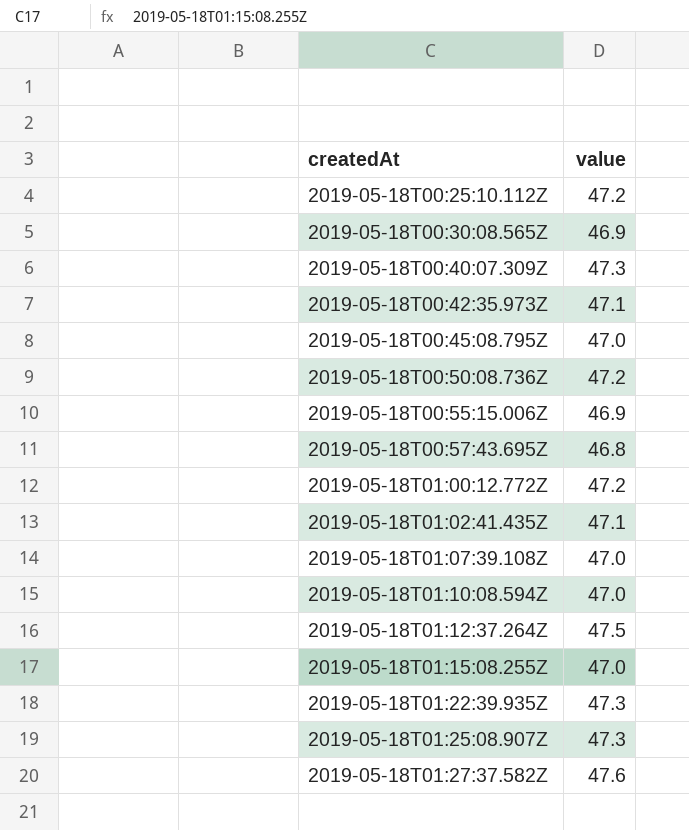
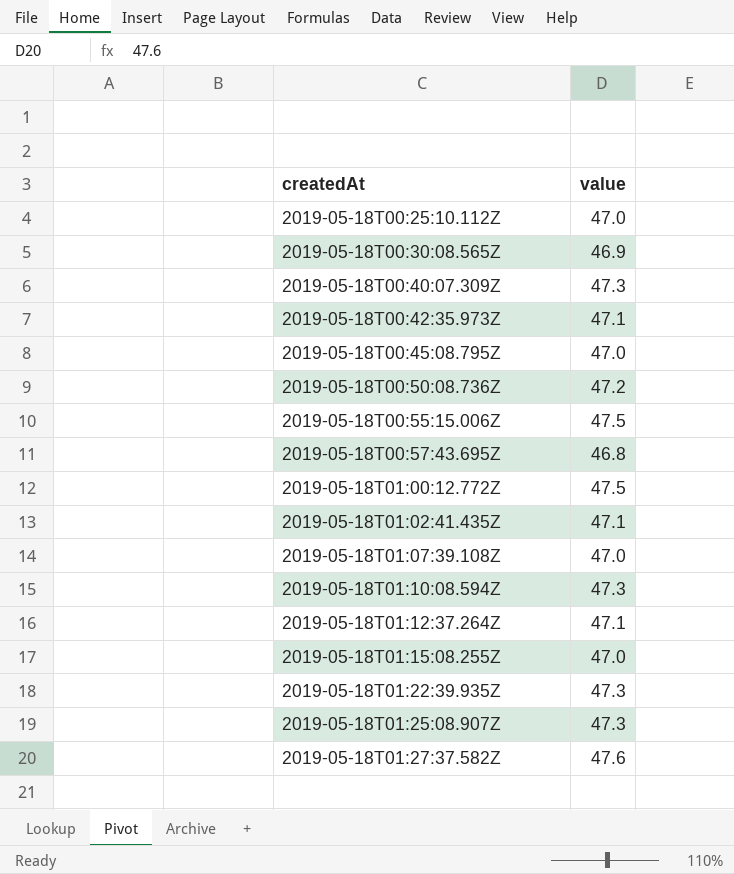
2019-05-18T00:25:10.112Z | value: 47.2 -> 47.0
2019-05-18T00:55:15.006Z | value: 46.9 -> 47.5
2019-05-18T01:00:12.772Z | value: 47.2 -> 47.5
2019-05-18T01:10:08.594Z | value: 47.0 -> 47.3
2019-05-18T01:12:37.264Z | value: 47.5 -> 47.1

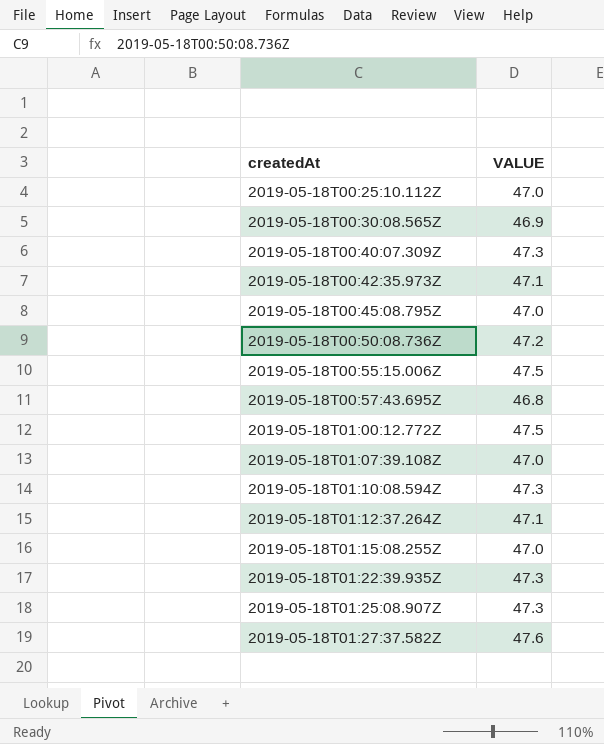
column name: value -> VALUE
row 2019-05-18T01:02:41.435Z: 47.1 -> none

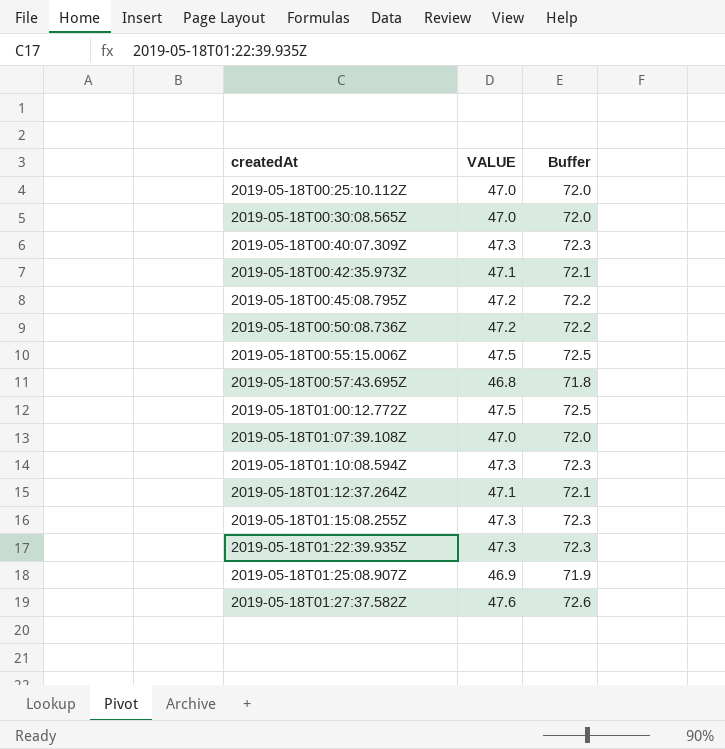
column Buffer | formula: none -> [VALUE] + 25
2019-05-18T00:30:08.565Z | VALUE: 46.9 -> 47.0
2019-05-18T00:45:08.795Z | VALUE: 47.0 -> 47.2
2019-05-18T01:15:08.255Z | VALUE: 47.0 -> 47.3
2019-05-18T01:25:08.907Z | VALUE: 47.3 -> 46.9

